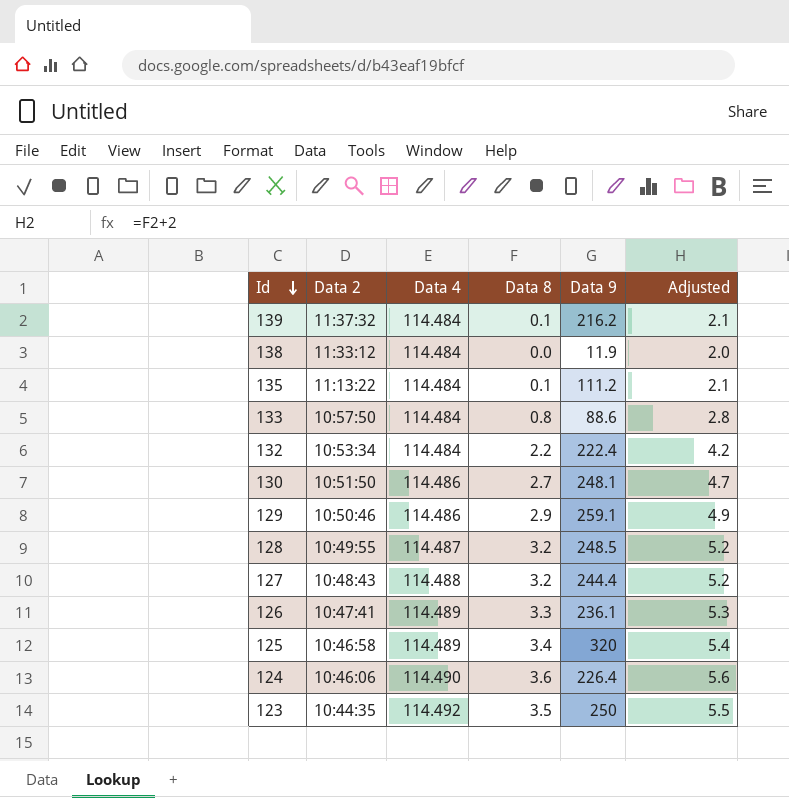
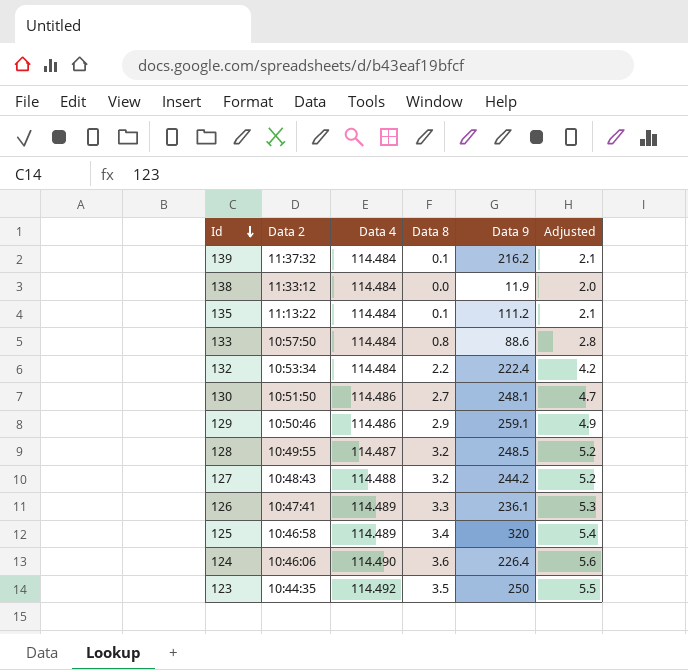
127 | Data 9: 244.4 -> 244.2

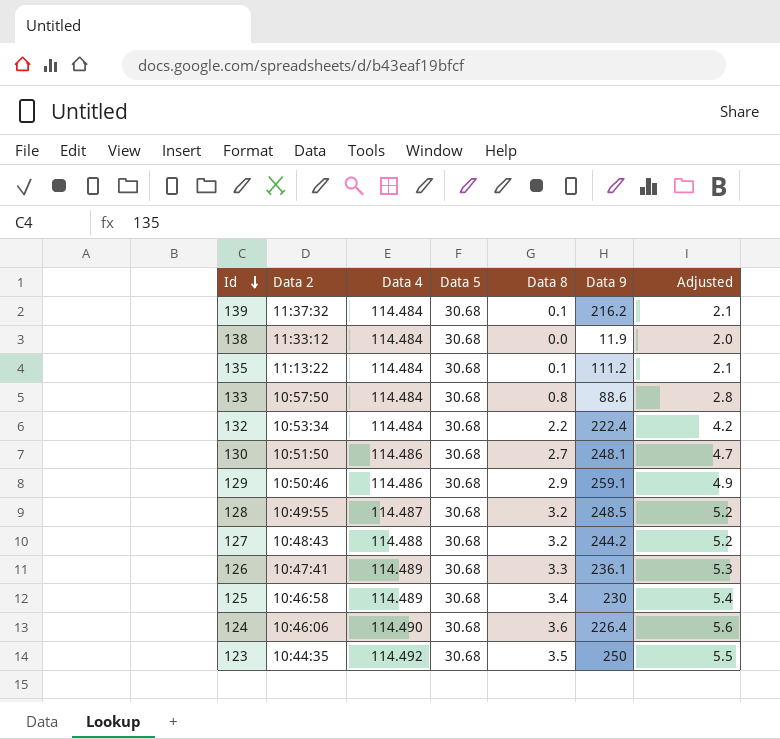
column Data 5 | position: none -> 4
125 | Data 9: 320 -> 230

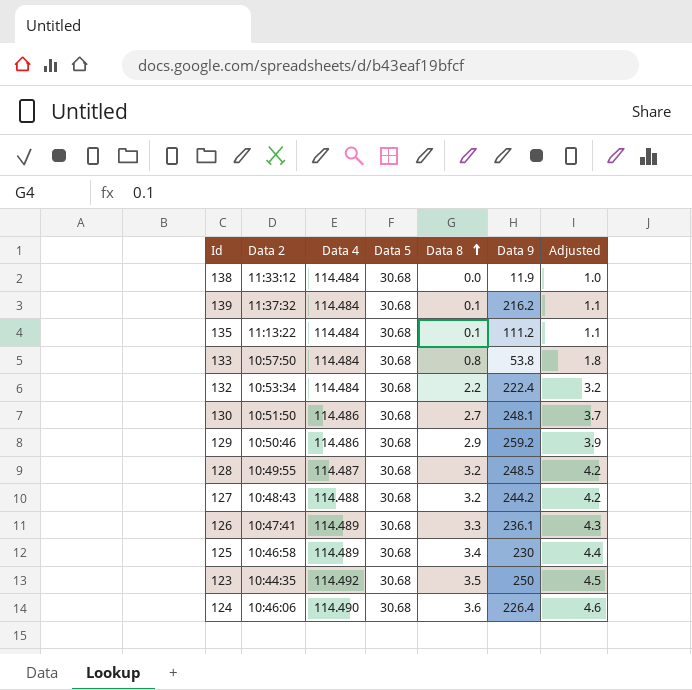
row order: Id descending -> Data 8 ascending
column Adjusted | formula: [Data 8] + 2 -> [Data 8] + 1
133 | Data 9: 88.6 -> 53.8
129 | Data 9: 259.1 -> 259.2

